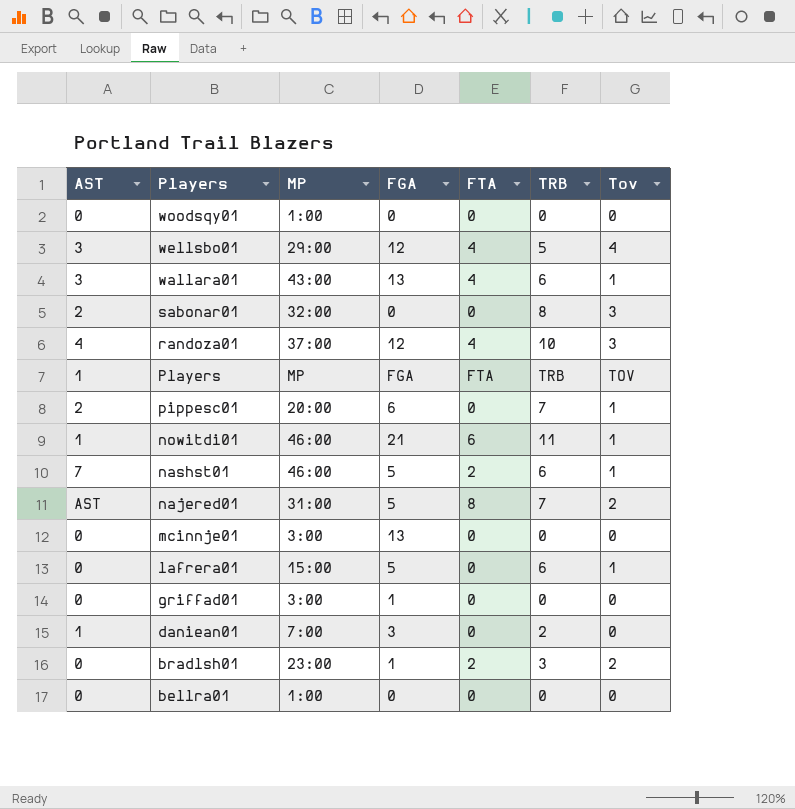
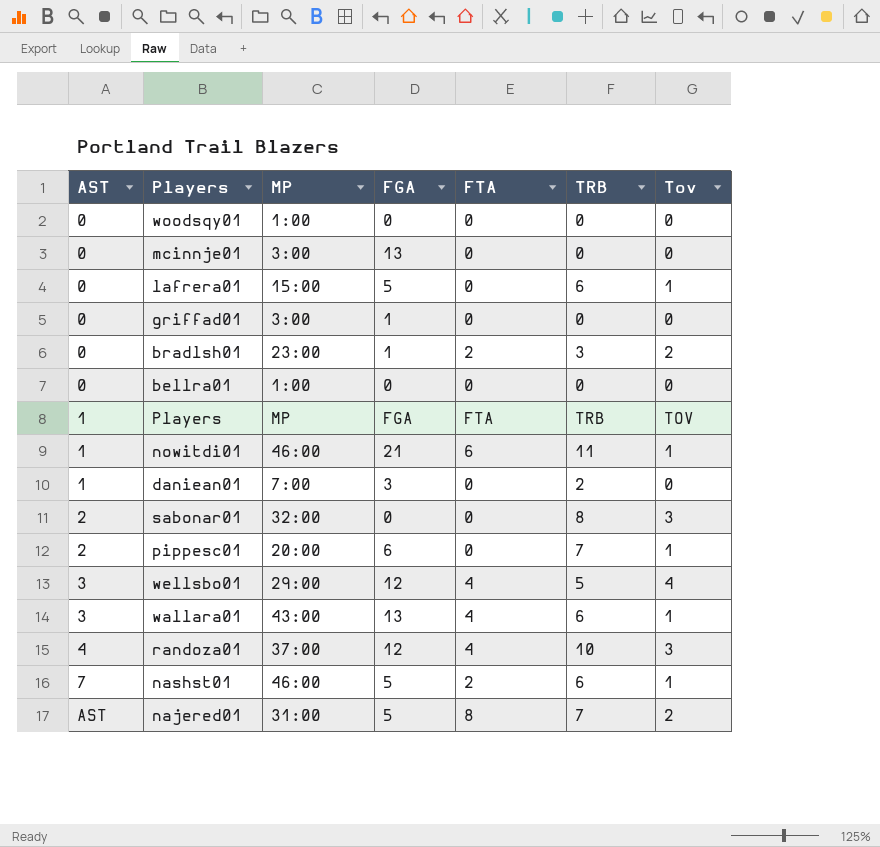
row order: Players descending -> AST ascending

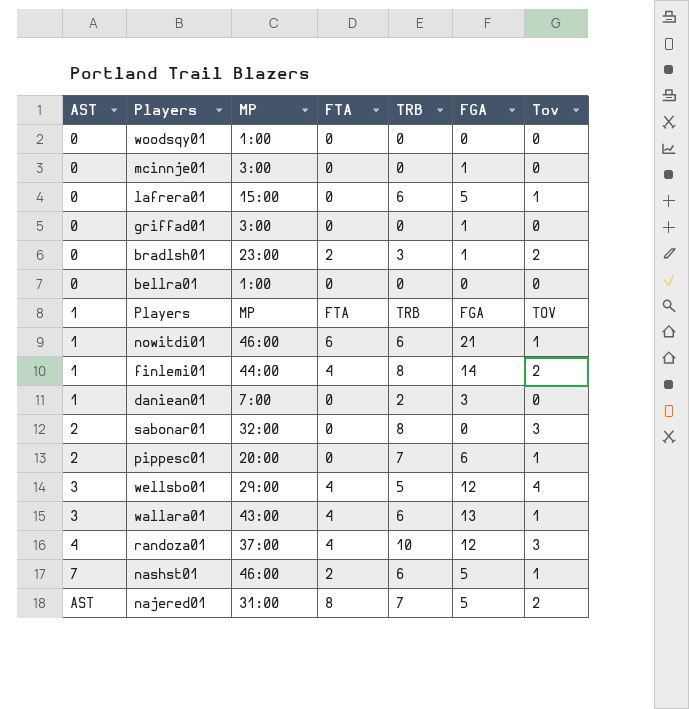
column FGA | position: 4 -> 6
mcinnje01 | FGA: 13 -> 1
nowitdi01 | TRB: 11 -> 6
row finlemi01: none -> 1 | 44:00 | 4 | 8 | 14 | 2

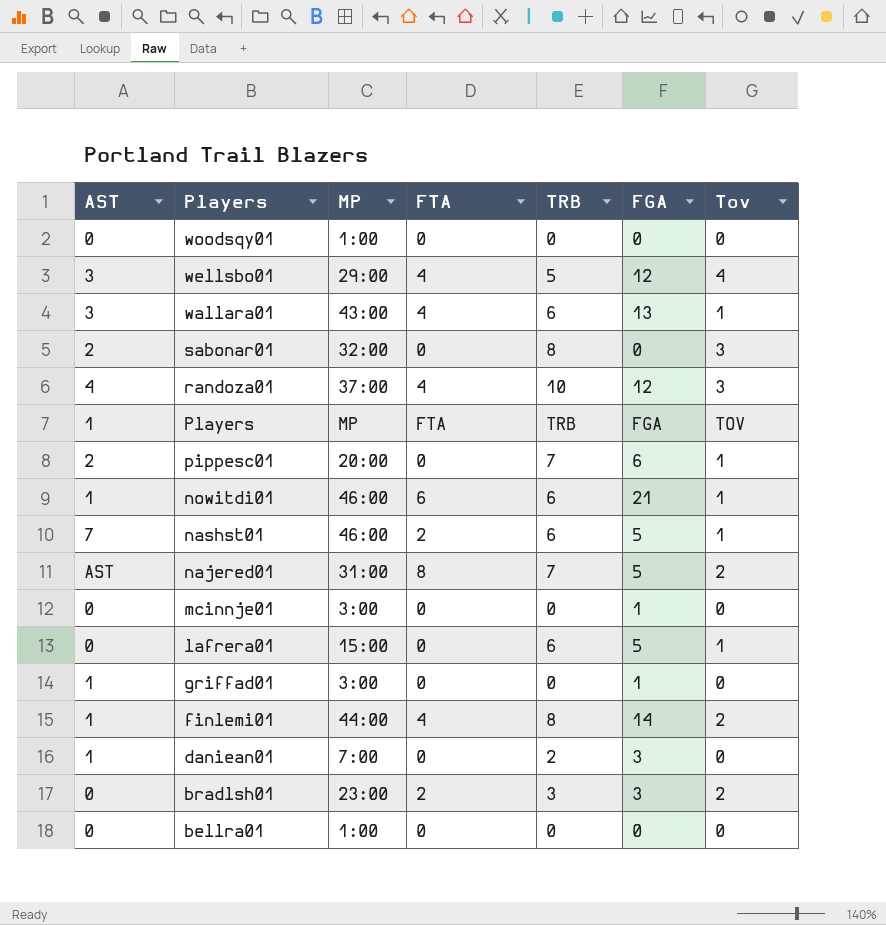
row order: AST ascending -> Players descending
griffad01 | AST: 0 -> 1
bradlsh01 | FGA: 1 -> 3

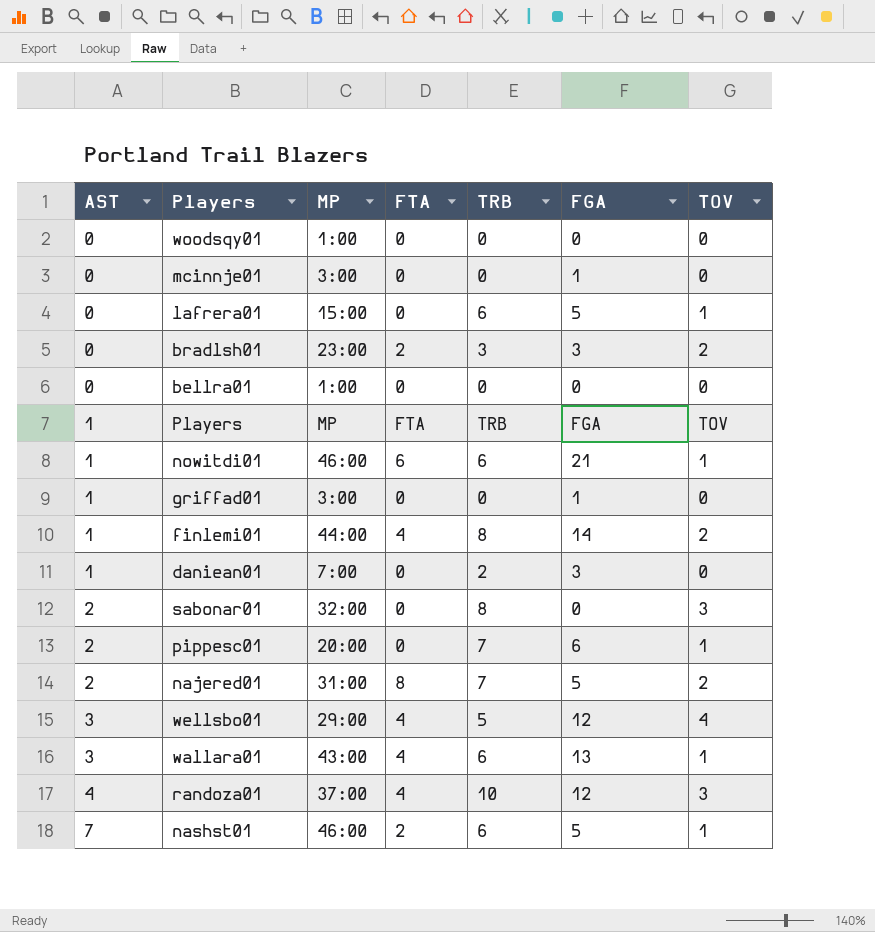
row order: Players descending -> AST ascending
column name: Tov -> TOV
najered01 | AST: AST -> 2

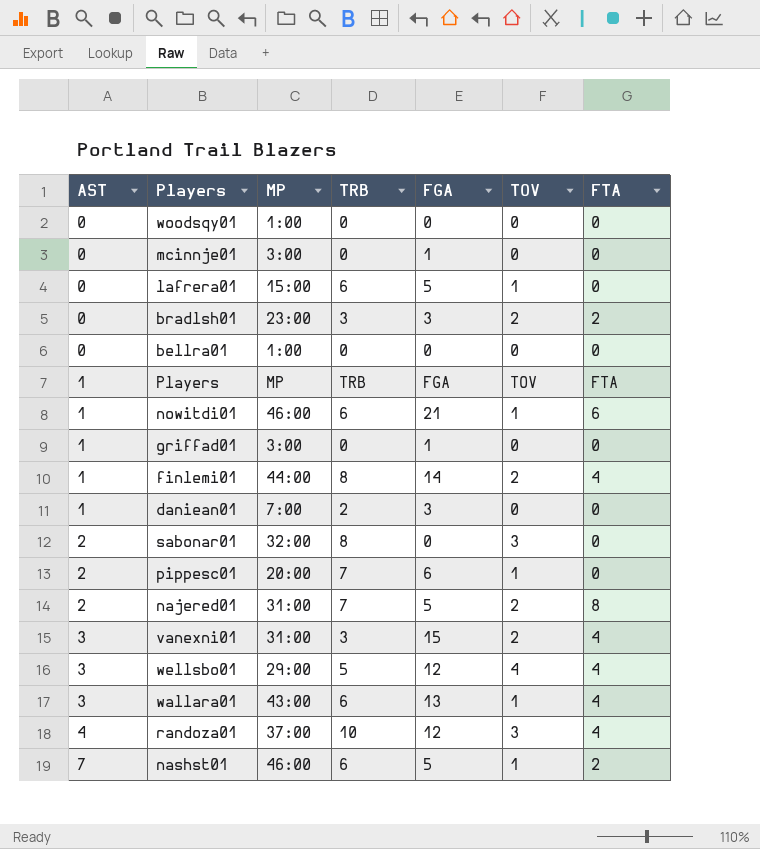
column FTA | position: 4 -> 7
row vanexni01: none -> 3 | 31:00 | 3 | 15 | 2 | 4

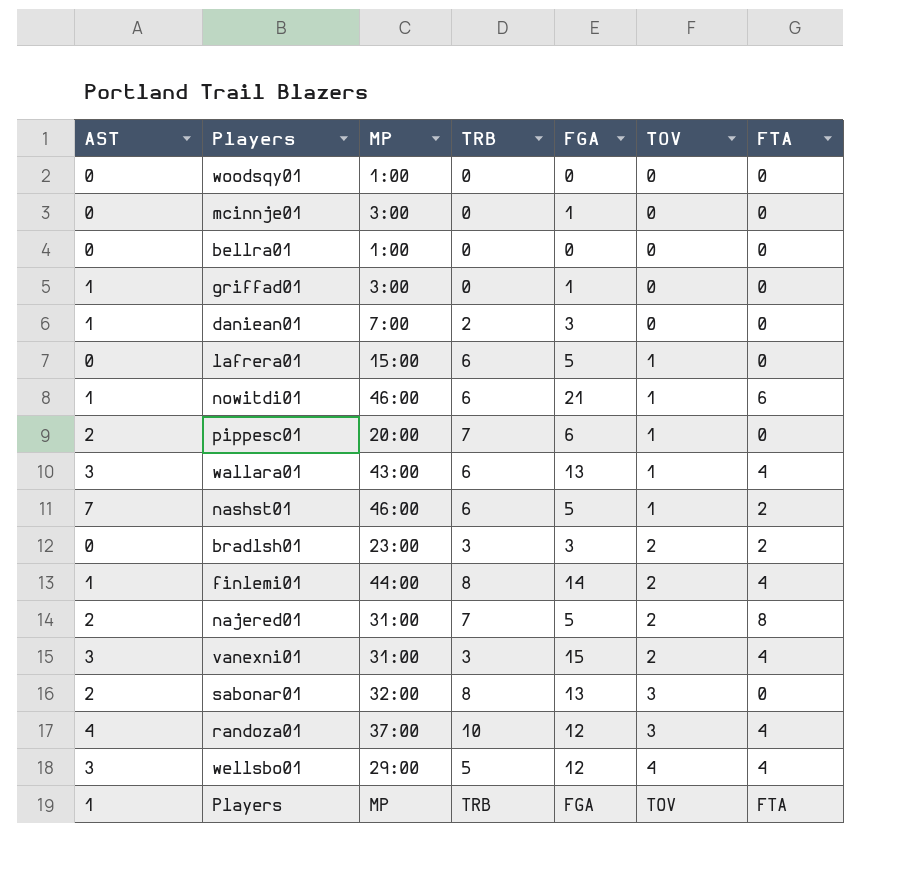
row order: AST ascending -> TOV ascending
sabonar01 | FGA: 0 -> 13

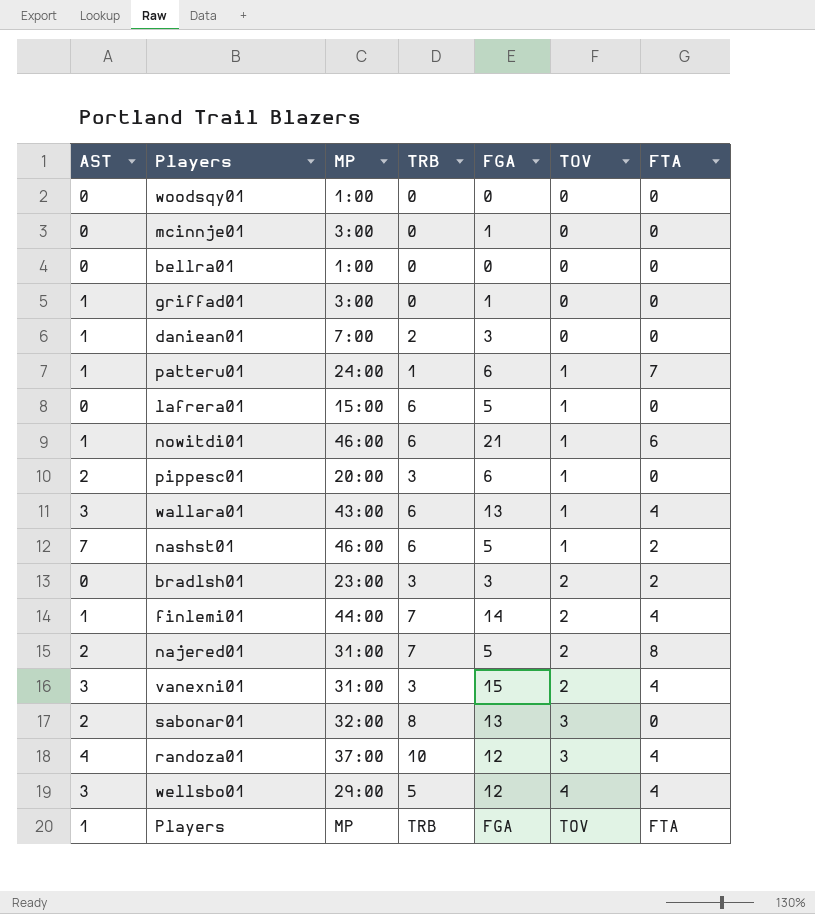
row patteru01: none -> 1 | 24:00 | 1 | 6 | 1 | 7
pippesc01 | TRB: 7 -> 3
finlemi01 | TRB: 8 -> 7

